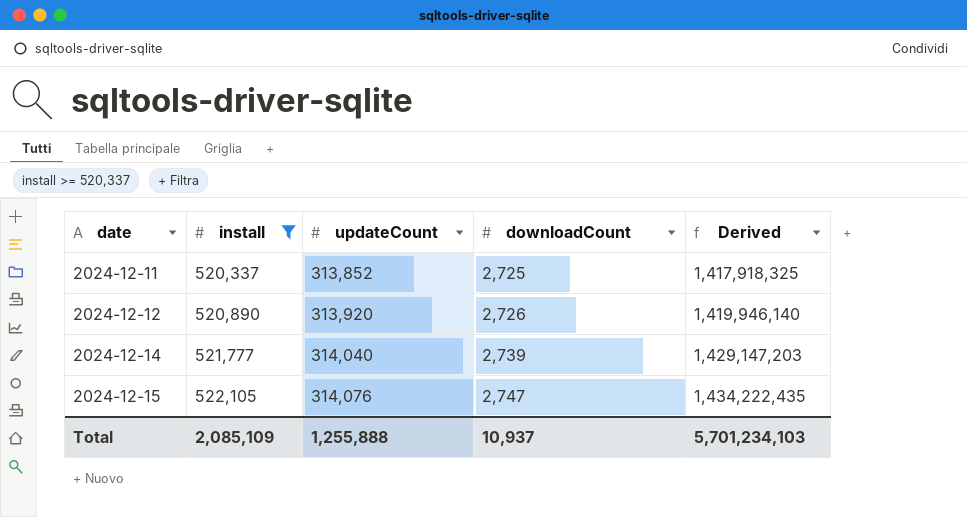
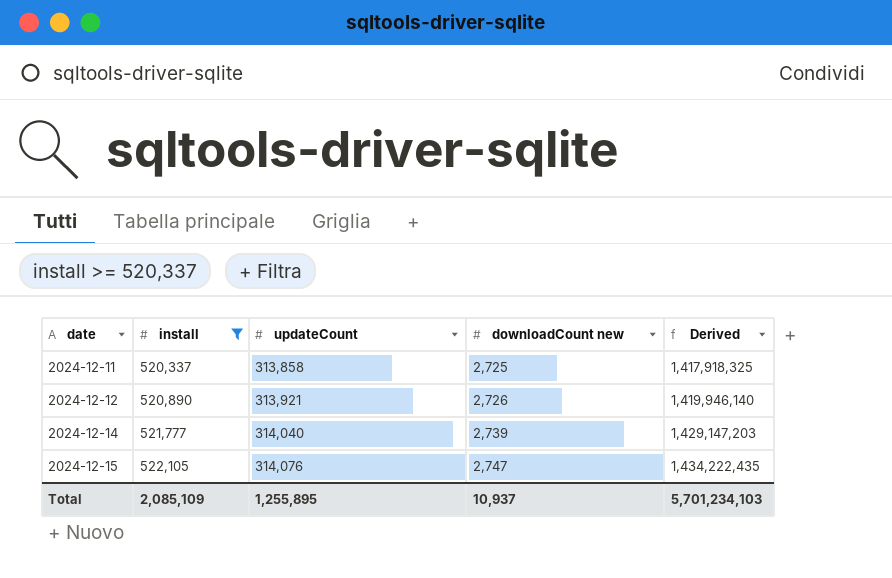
column name: downloadCount -> downloadCount new
2024-12-11 | updateCount: 313,852 -> 313,858
2024-12-12 | updateCount: 313,920 -> 313,921
Total | updateCount: 1,255,888 -> 1,255,895

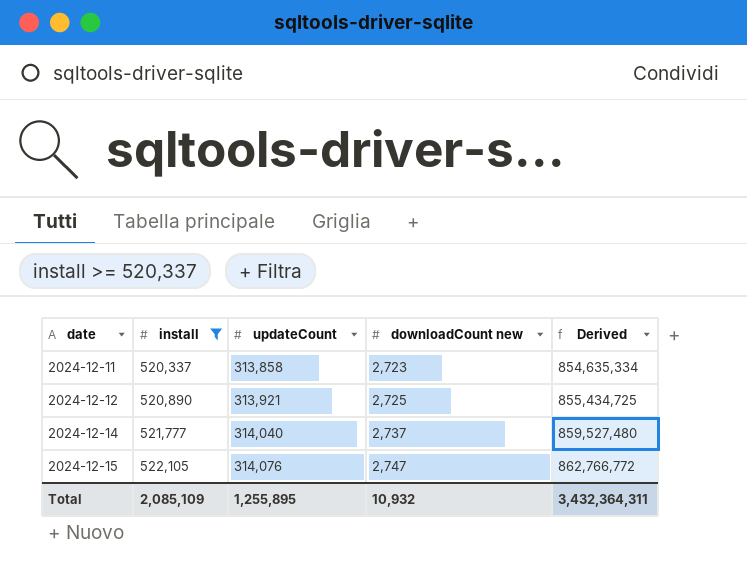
column Derived | formula: [install] * [downloadCount new] -> [updateCount] * [downloadCount new]
2024-12-11 | downloadCount new: 2,725 -> 2,723
2024-12-12 | downloadCount new: 2,726 -> 2,725
2024-12-14 | downloadCount new: 2,739 -> 2,737
Total | downloadCount new: 10,937 -> 10,932
Total | Derived: 5,701,234,103 -> 3,432,364,311

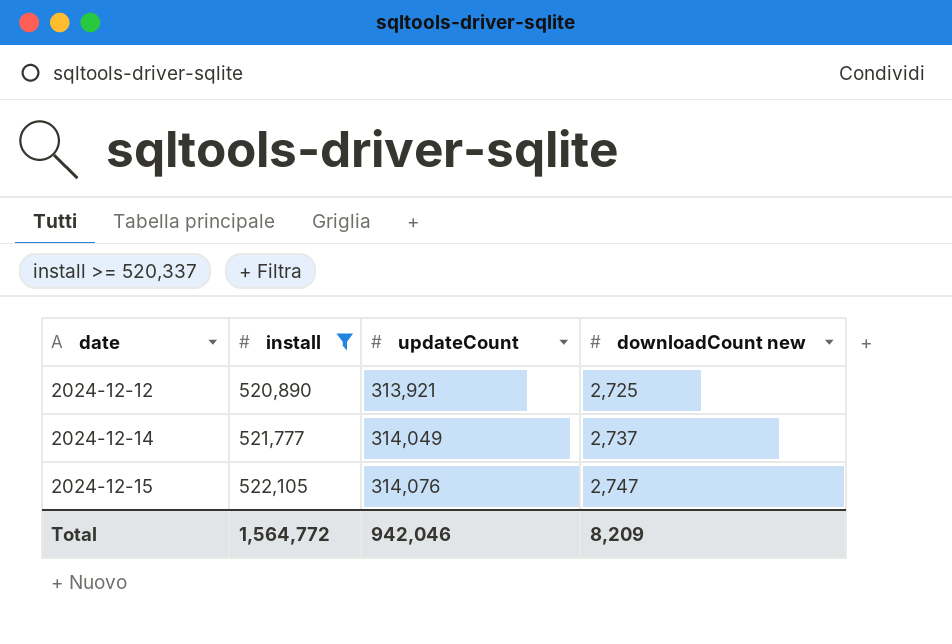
column Derived | formula: [updateCount] * [downloadCount new] -> none
row 2024-12-11: 520,337 | 313,858 | 2,723 | 854,635,334 -> none
2024-12-14 | updateCount: 314,040 -> 314,049
Total | install: 2,085,109 -> 1,564,772
Total | updateCount: 1,255,895 -> 942,046
Total | downloadCount new: 10,932 -> 8,209

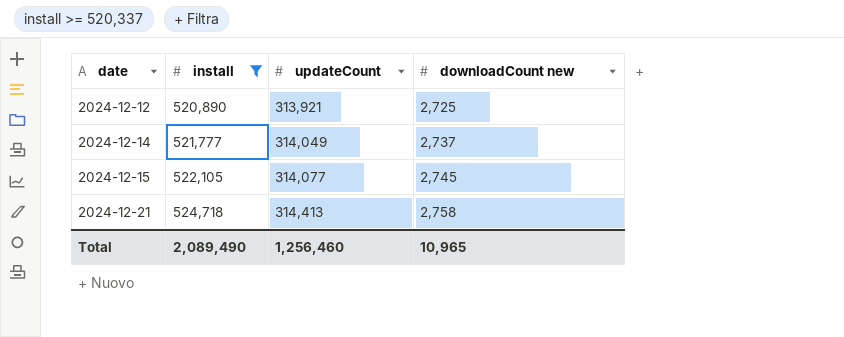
2024-12-15 | updateCount: 314,076 -> 314,077
2024-12-15 | downloadCount new: 2,747 -> 2,745
row 2024-12-21: none -> 524,718 | 314,413 | 2,758
Total | install: 1,564,772 -> 2,089,490
Total | updateCount: 942,046 -> 1,256,460
Total | downloadCount new: 8,209 -> 10,965

